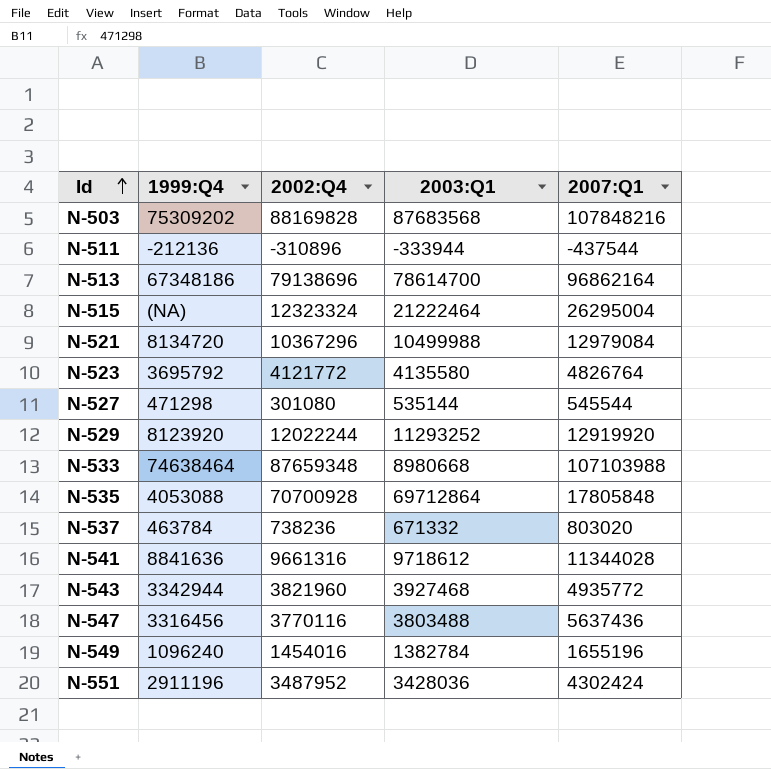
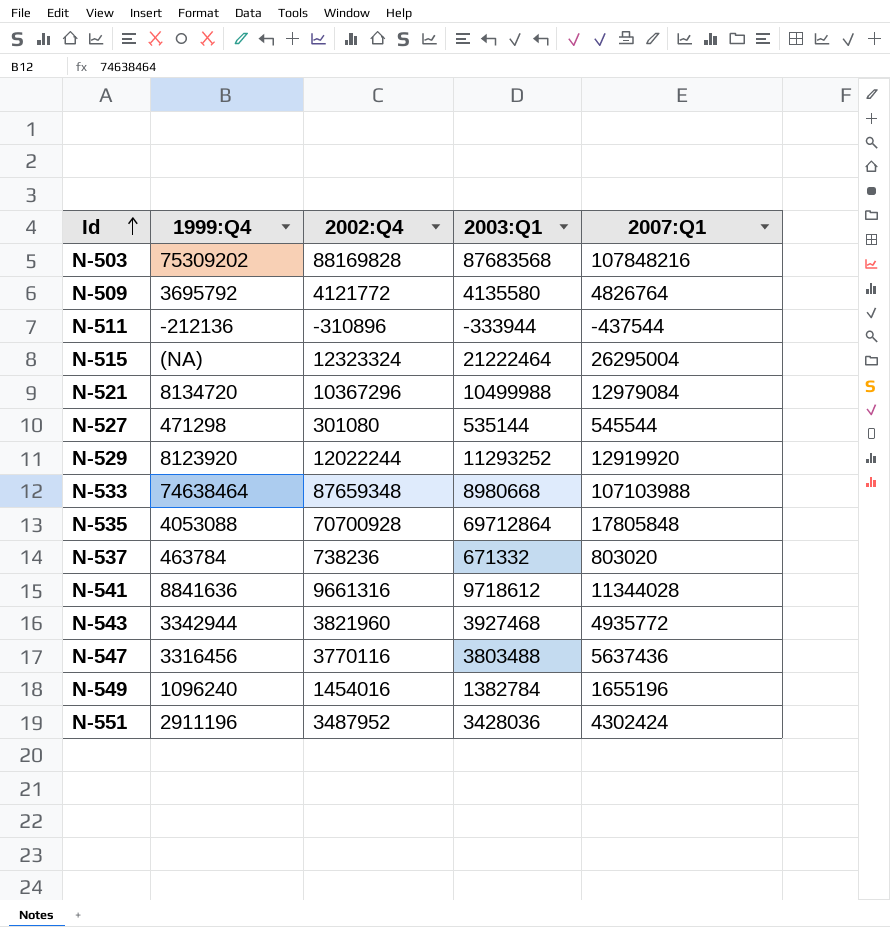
row N-513: 67348186 | 79138696 | 78614700 | 96862164 -> none
row N-523: 3695792 | 4121772 | 4135580 | 4826764 -> none
row N-509: none -> 3695792 | 4121772 | 4135580 | 4826764

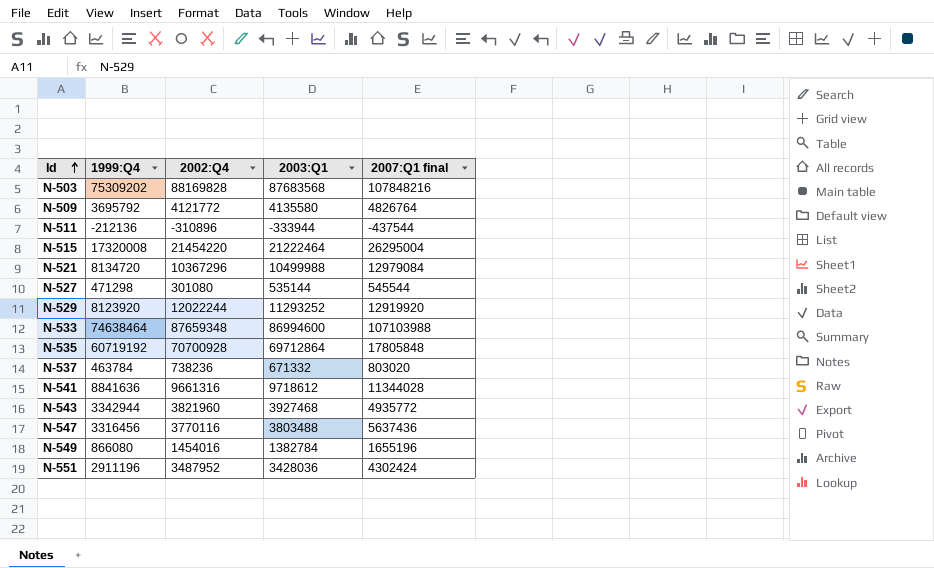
column name: 2007:Q1 -> 2007:Q1 final
N-515 | 1999:Q4: (NA) -> 17320008
N-515 | 2002:Q4: 12323324 -> 21454220
N-533 | 2003:Q1: 8980668 -> 86994600
N-535 | 1999:Q4: 4053088 -> 60719192
N-549 | 1999:Q4: 1096240 -> 866080

